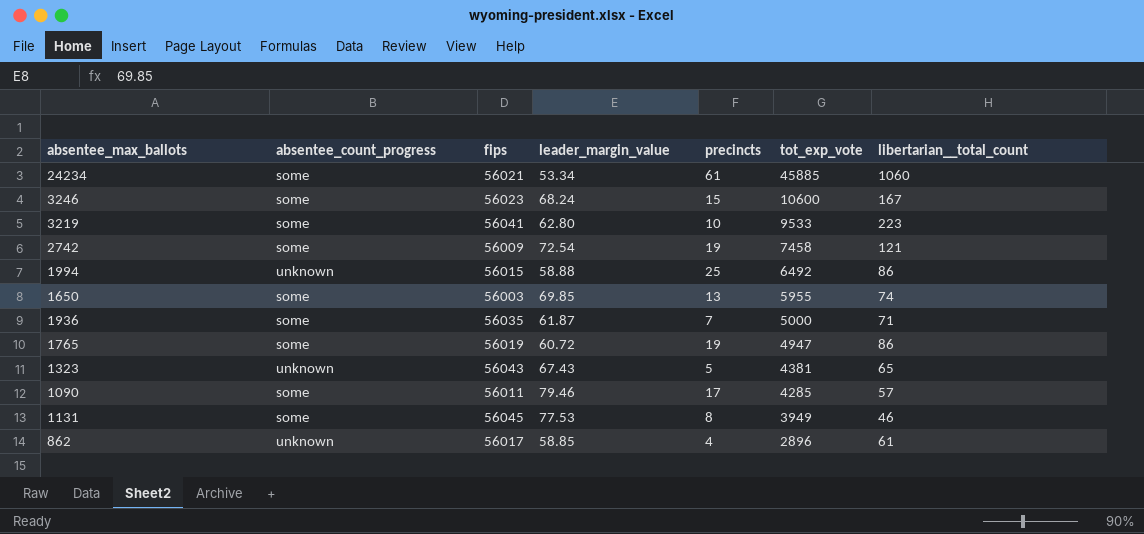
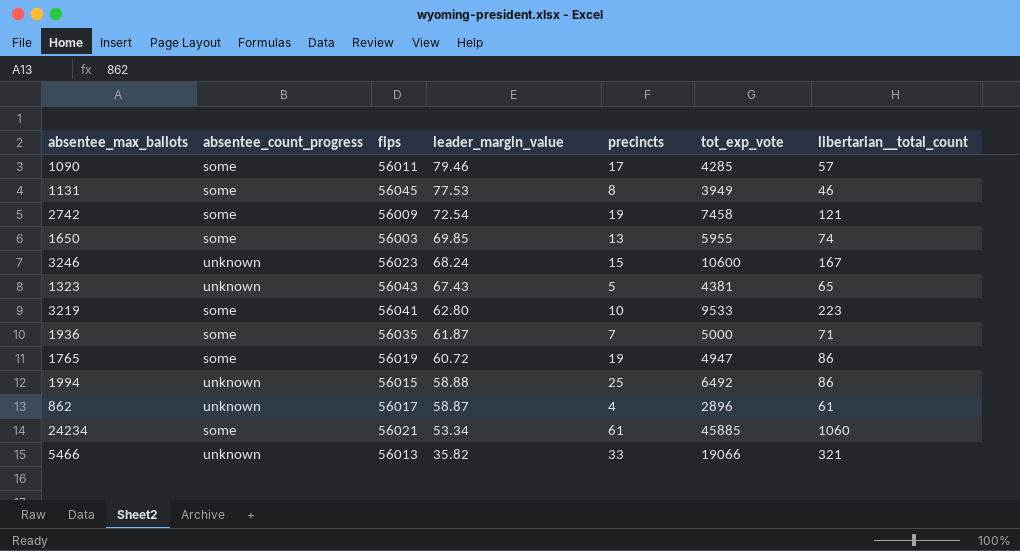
row order: tot_exp_vote descending -> leader_margin_value descending
3246 | absentee_count_progress: some -> unknown
862 | leader_margin_value: 58.85 -> 58.87
row 5466: none -> unknown | 56013 | 35.82 | 33 | 19066 | 321

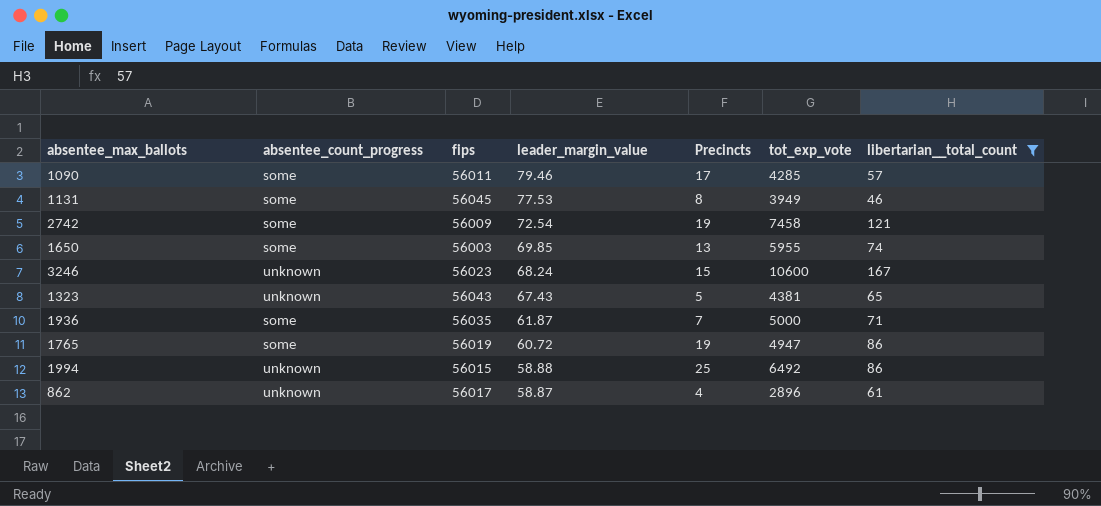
filter: none -> libertarian__total_count <= 167
column name: precincts -> Precincts

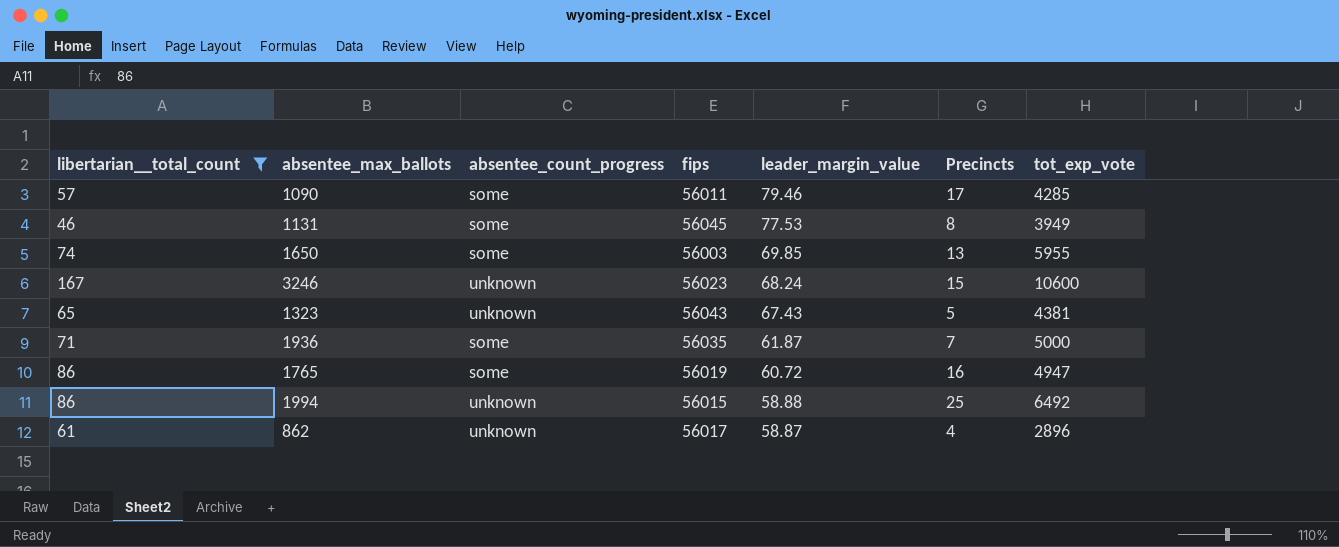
column libertarian__total_count | position: 7 -> 1
row 2742: some | 56009 | 72.54 | 19 | 7458 | 121 -> none
1765 | Precincts: 19 -> 16

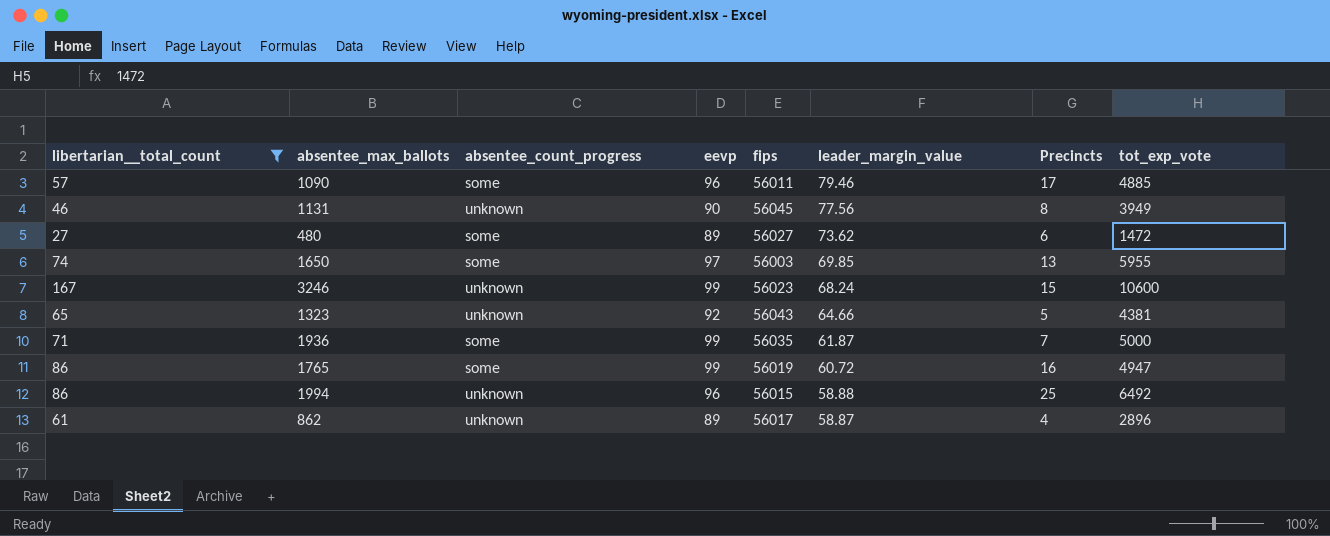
column eevp | position: none -> 4
1090 | tot_exp_vote: 4285 -> 4885
1131 | absentee_count_progress: some -> unknown
1131 | leader_margin_value: 77.53 -> 77.56
row 480: none -> 27 | some | 89 | 56027 | 73.62 | 6 | 1472
1323 | leader_margin_value: 67.43 -> 64.66

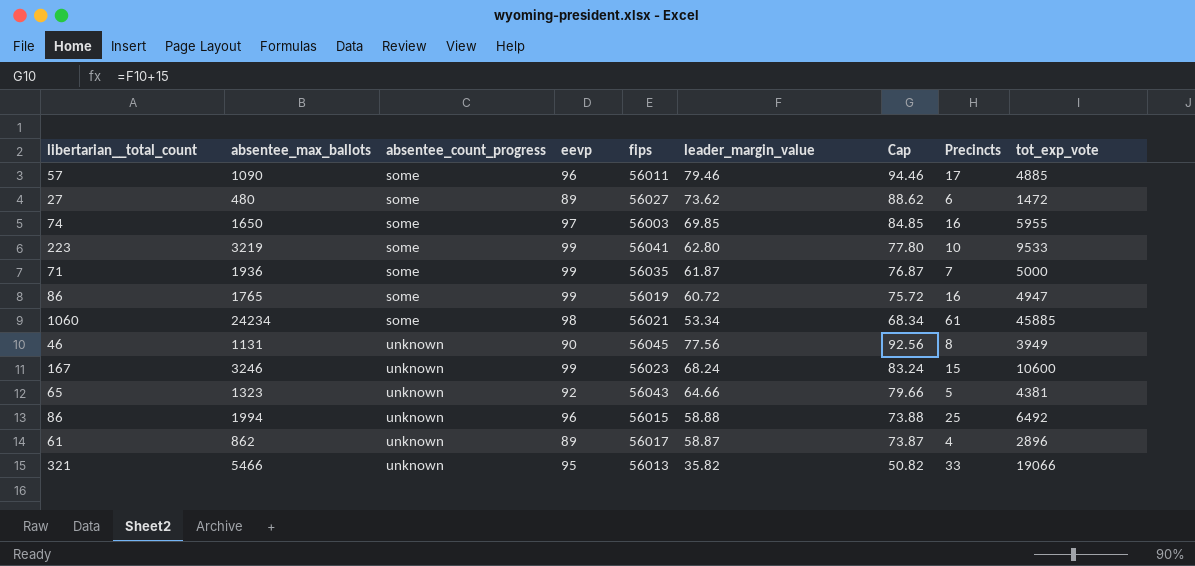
filter: libertarian__total_count <= 167 -> none
row order: leader_margin_value descending -> absentee_count_progress ascending
column Cap | formula: none -> [leader_margin_value] + 15
1650 | Precincts: 13 -> 16

